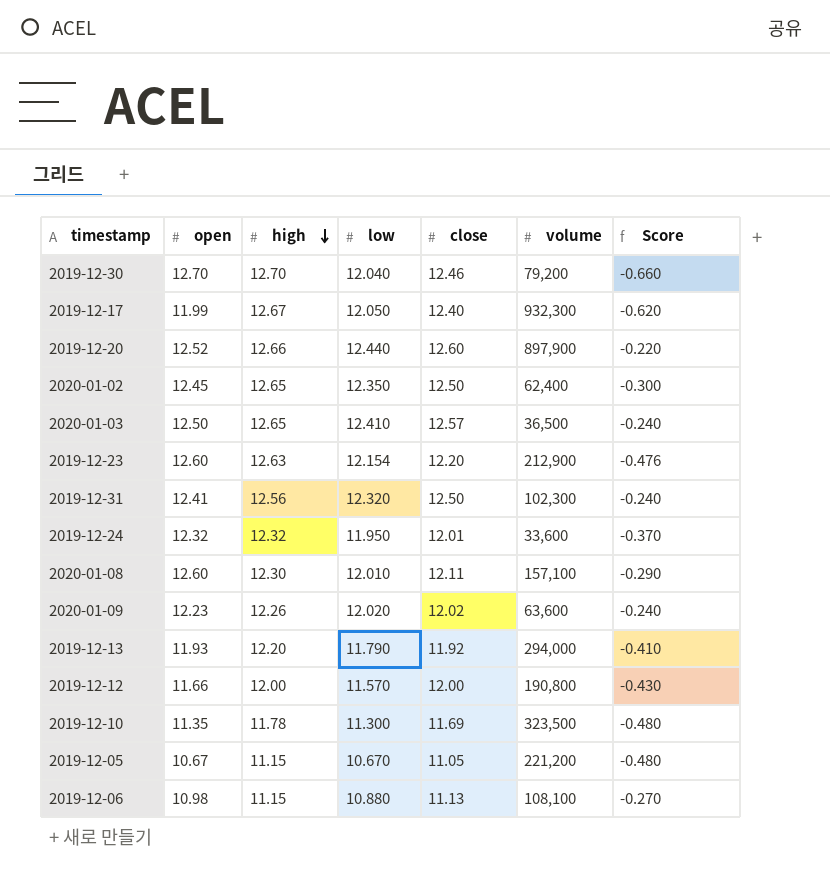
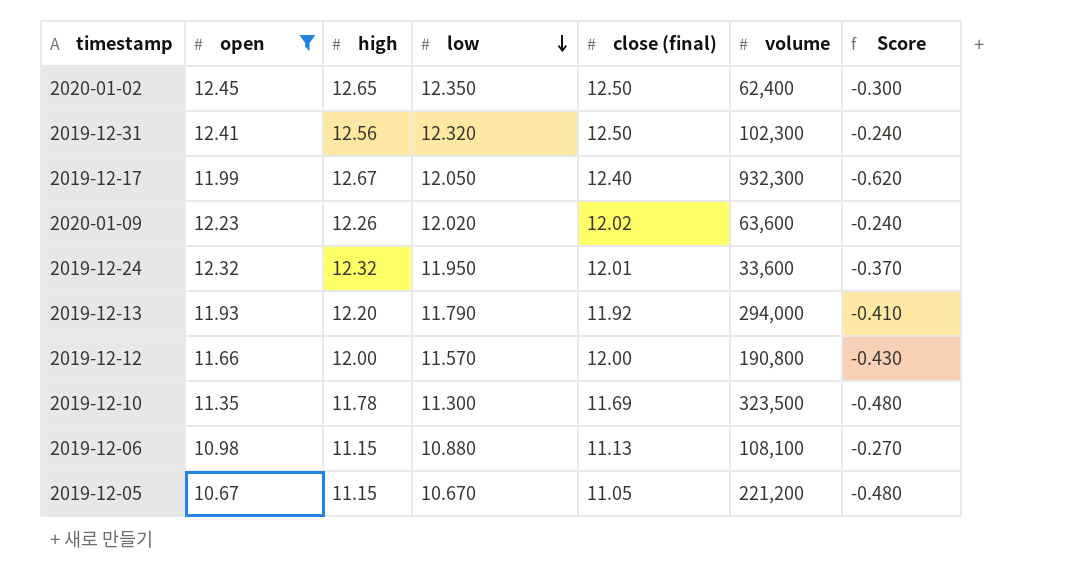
filter: none -> open <= 12.45
row order: high descending -> low descending
column name: close -> close (final)

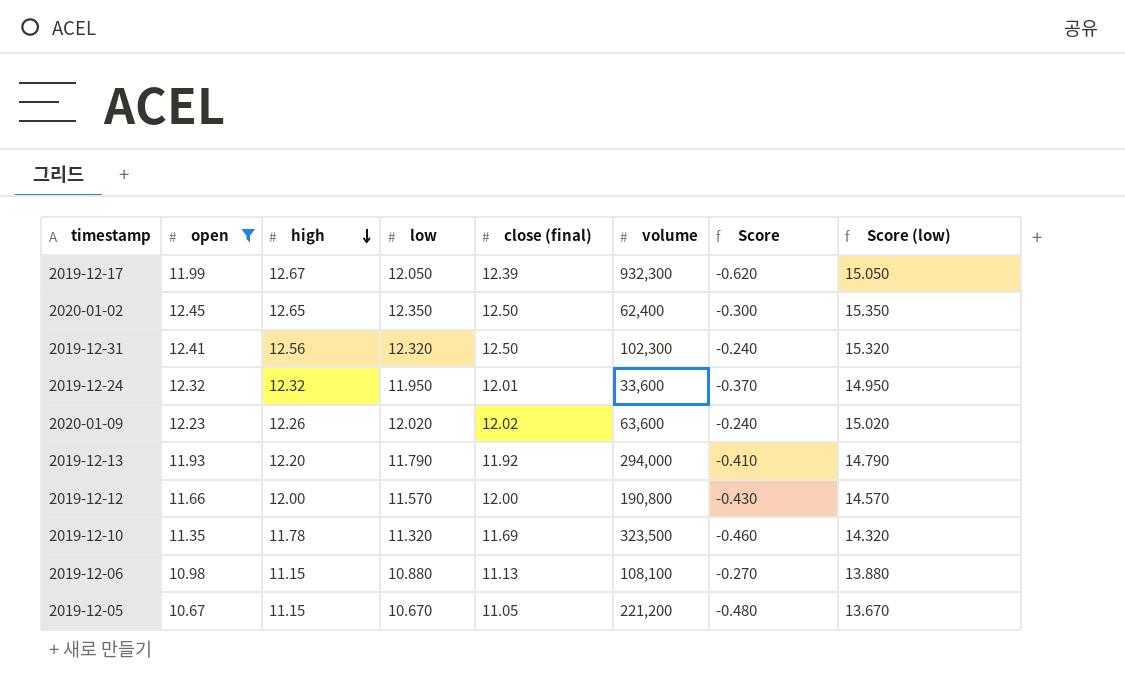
row order: low descending -> high descending
column Score (low) | formula: none -> [low] + 3
2019-12-17 | close (final): 12.40 -> 12.39
2019-12-10 | low: 11.300 -> 11.320
2019-12-10 | Score: -0.480 -> -0.460

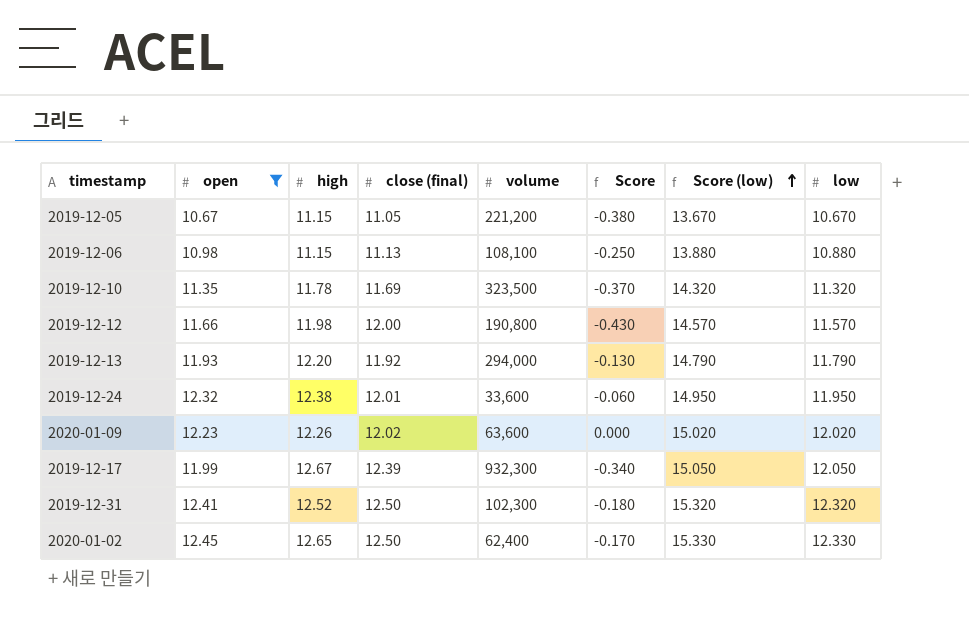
row order: high descending -> Score (low) ascending
column Score | formula: [low] - [high] -> [low] - [close (final)]
column low | position: 4 -> 8
2019-12-12 | high: 12.00 -> 11.98
2019-12-24 | high: 12.32 -> 12.38
2019-12-31 | high: 12.56 -> 12.52
2020-01-02 | Score (low): 15.350 -> 15.330
2020-01-02 | low: 12.350 -> 12.330

